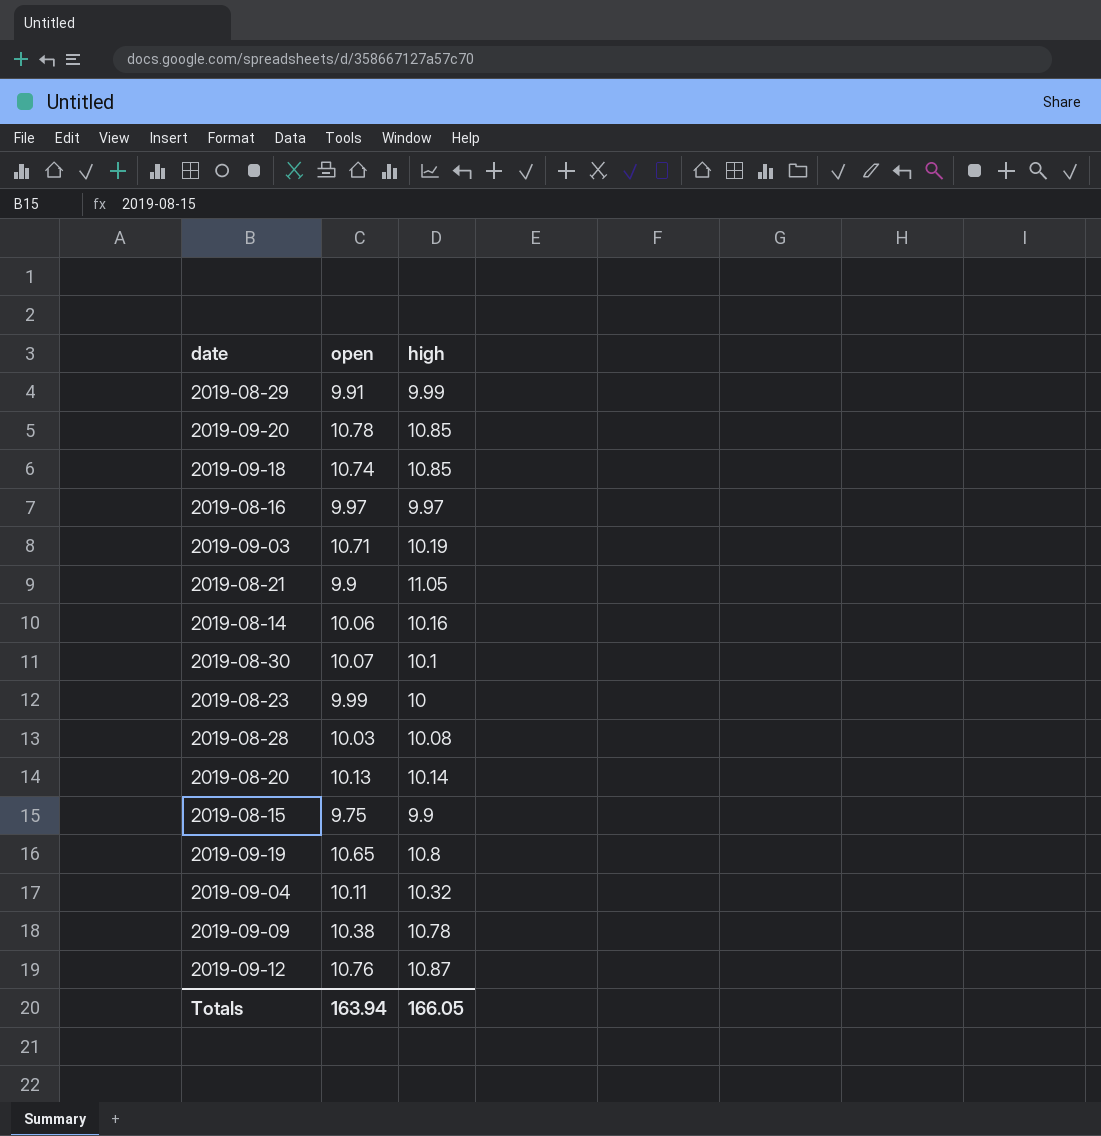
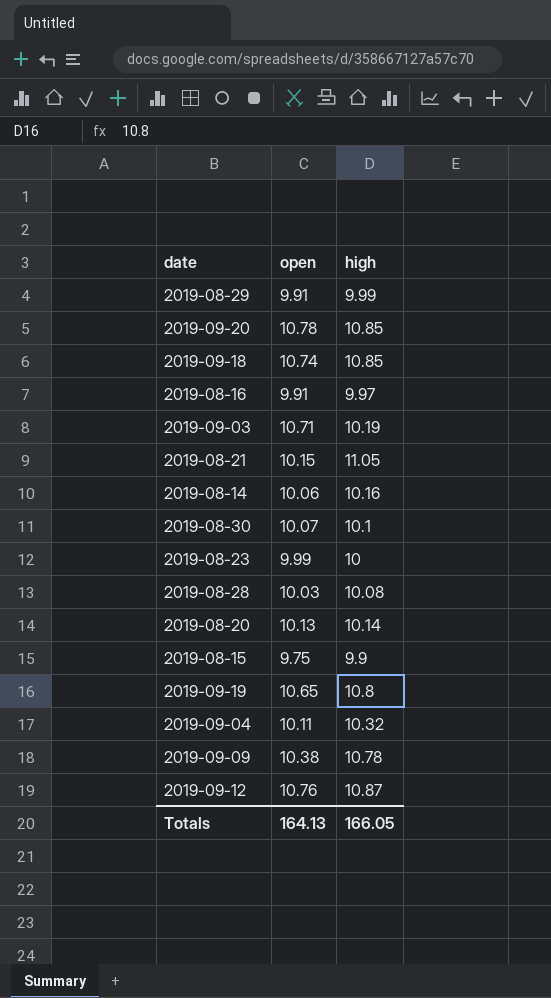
2019-08-16 | open: 9.97 -> 9.91
2019-08-21 | open: 9.9 -> 10.15
Totals | open: 163.94 -> 164.13

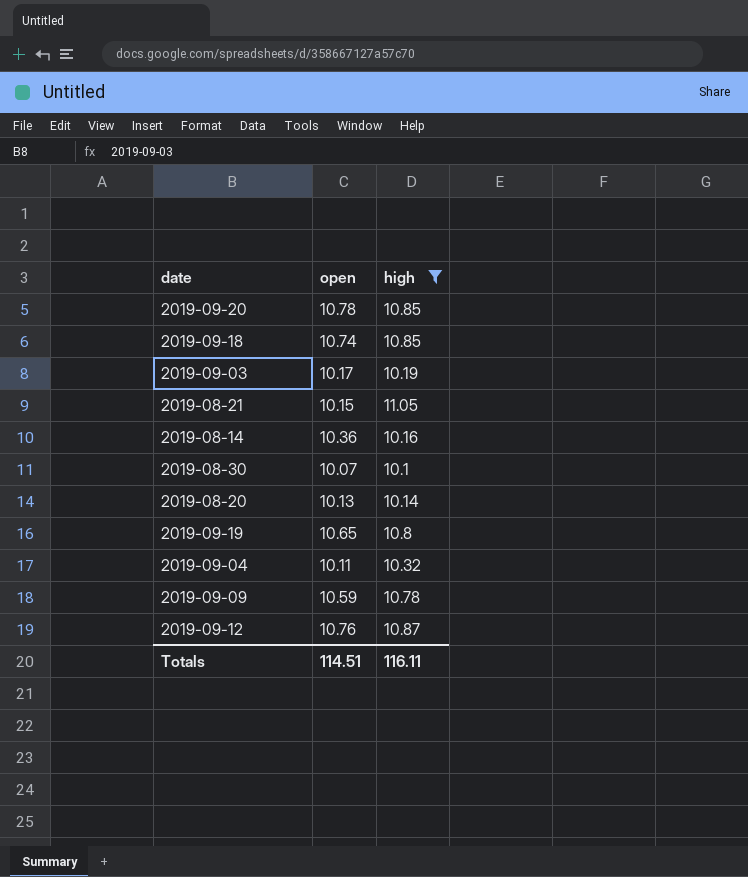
filter: none -> high >= 10.1
2019-09-03 | open: 10.71 -> 10.17
2019-08-14 | open: 10.06 -> 10.36
2019-09-09 | open: 10.38 -> 10.59
Totals | open: 164.13 -> 114.51
Totals | high: 166.05 -> 116.11

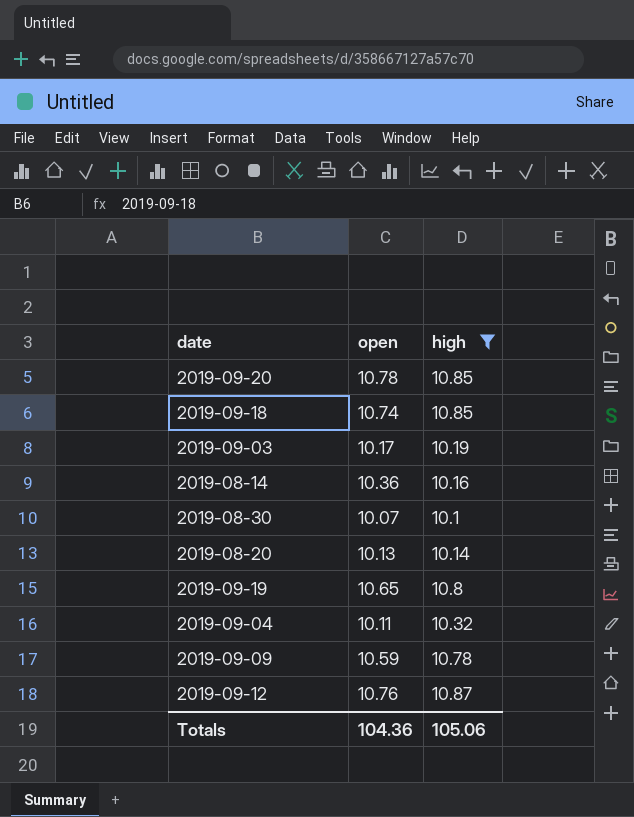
row 2019-08-21: 10.15 | 11.05 -> none
Totals | open: 114.51 -> 104.36
Totals | high: 116.11 -> 105.06

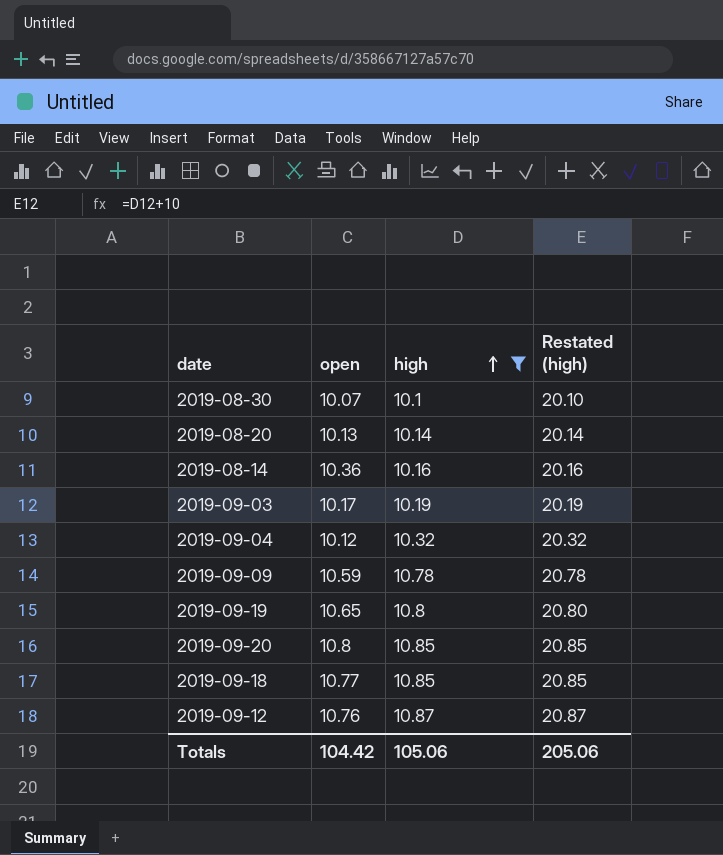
row order: none -> high ascending
column Restated (high) | formula: none -> [high] + 10
2019-09-04 | open: 10.11 -> 10.12
2019-09-20 | open: 10.78 -> 10.8
2019-09-18 | open: 10.74 -> 10.77
Totals | open: 104.36 -> 104.42

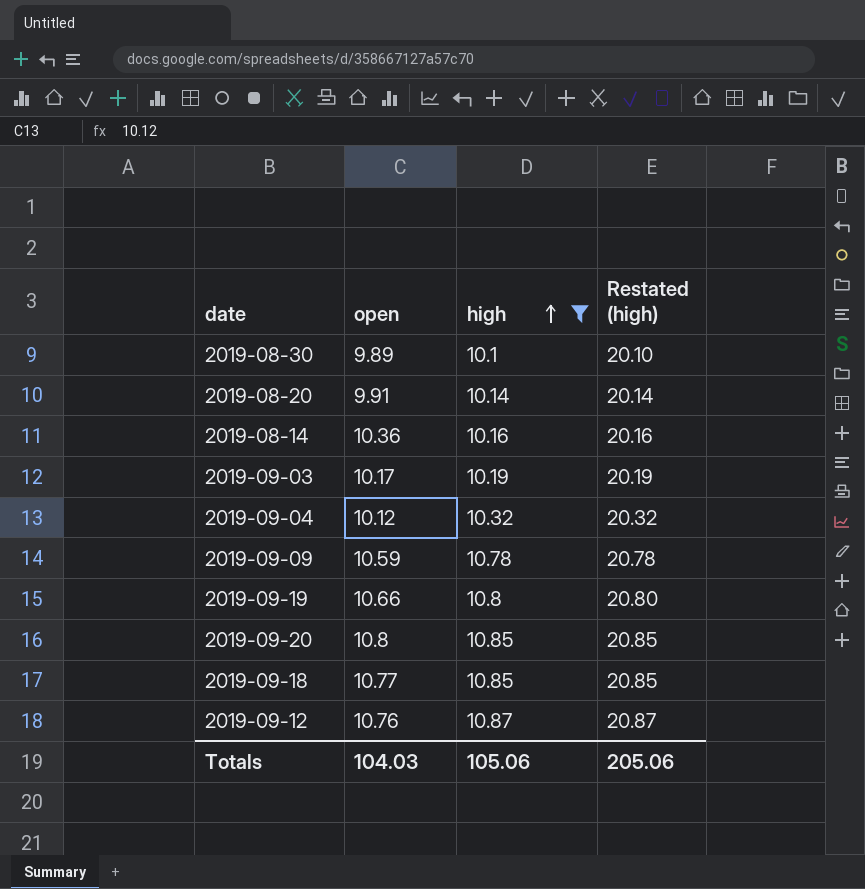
2019-08-30 | open: 10.07 -> 9.89
2019-08-20 | open: 10.13 -> 9.91
2019-09-19 | open: 10.65 -> 10.66
Totals | open: 104.42 -> 104.03

